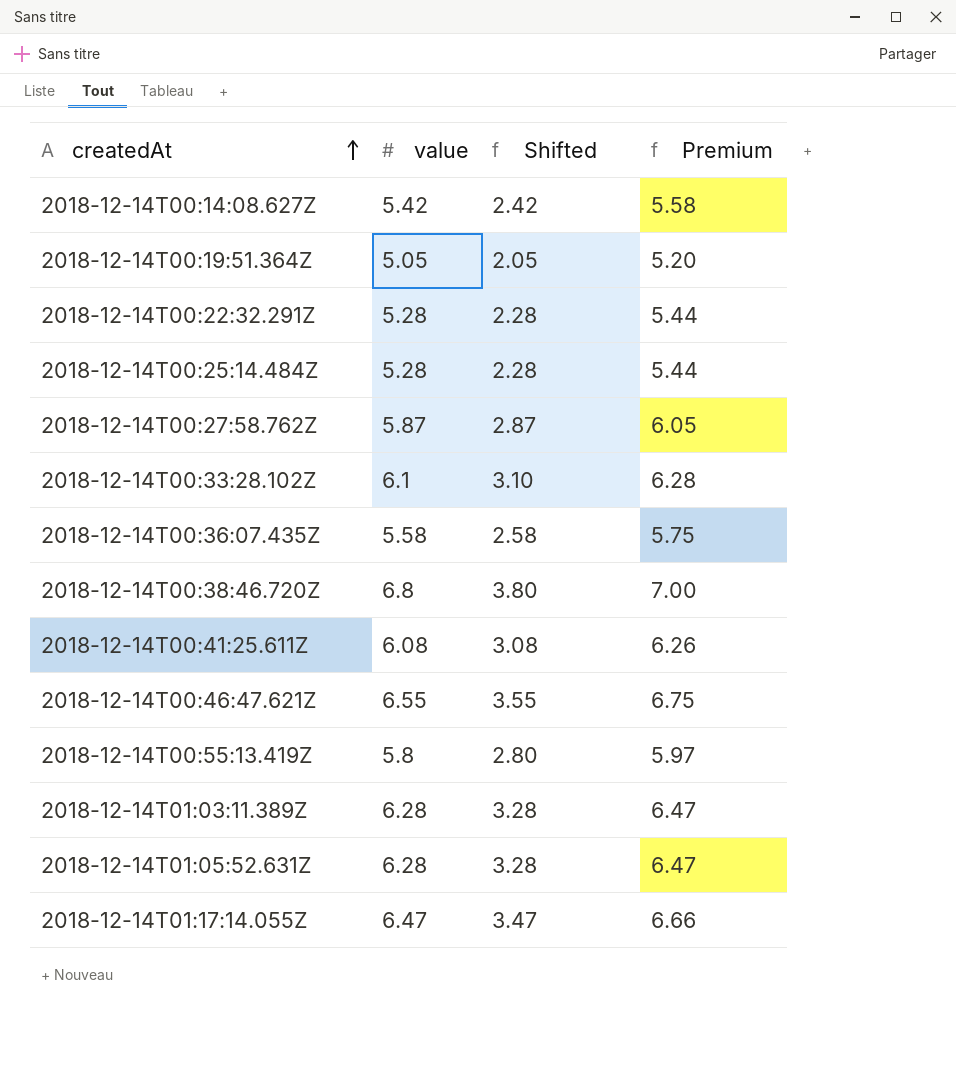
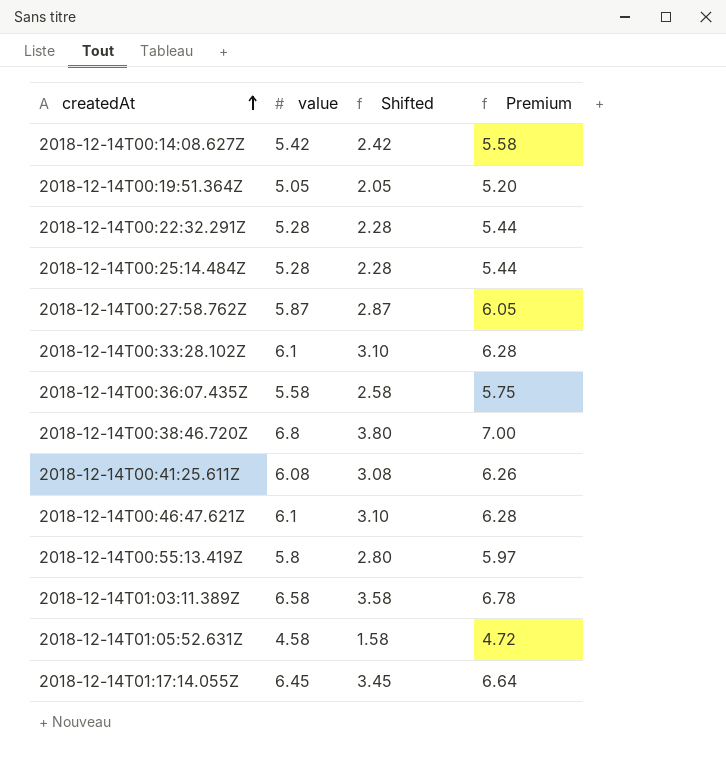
2018-12-14T00:46:47.621Z | value: 6.55 -> 6.1
2018-12-14T00:46:47.621Z | Shifted: 3.55 -> 3.10
2018-12-14T00:46:47.621Z | Premium: 6.75 -> 6.28
2018-12-14T01:03:11.389Z | value: 6.28 -> 6.58
2018-12-14T01:03:11.389Z | Shifted: 3.28 -> 3.58
2018-12-14T01:03:11.389Z | Premium: 6.47 -> 6.78
2018-12-14T01:05:52.631Z | value: 6.28 -> 4.58
2018-12-14T01:05:52.631Z | Shifted: 3.28 -> 1.58
2018-12-14T01:05:52.631Z | Premium: 6.47 -> 4.72
2018-12-14T01:17:14.055Z | value: 6.47 -> 6.45
2018-12-14T01:17:14.055Z | Shifted: 3.47 -> 3.45
2018-12-14T01:17:14.055Z | Premium: 6.66 -> 6.64

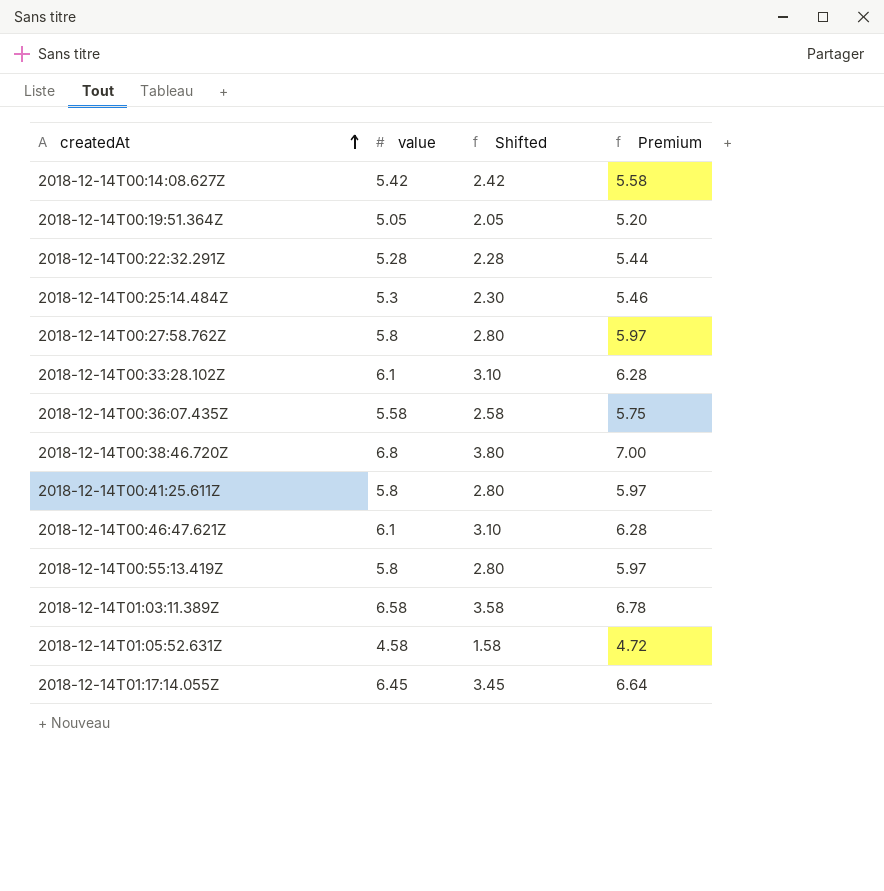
2018-12-14T00:25:14.484Z | value: 5.28 -> 5.3
2018-12-14T00:25:14.484Z | Shifted: 2.28 -> 2.30
2018-12-14T00:25:14.484Z | Premium: 5.44 -> 5.46
2018-12-14T00:27:58.762Z | value: 5.87 -> 5.8
2018-12-14T00:27:58.762Z | Shifted: 2.87 -> 2.80
2018-12-14T00:27:58.762Z | Premium: 6.05 -> 5.97
2018-12-14T00:41:25.611Z | value: 6.08 -> 5.8
2018-12-14T00:41:25.611Z | Shifted: 3.08 -> 2.80
2018-12-14T00:41:25.611Z | Premium: 6.26 -> 5.97

